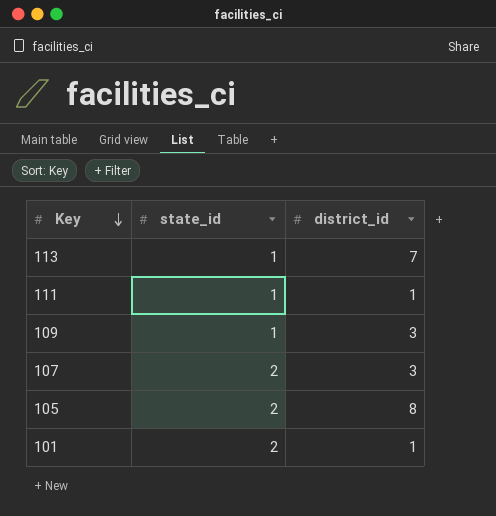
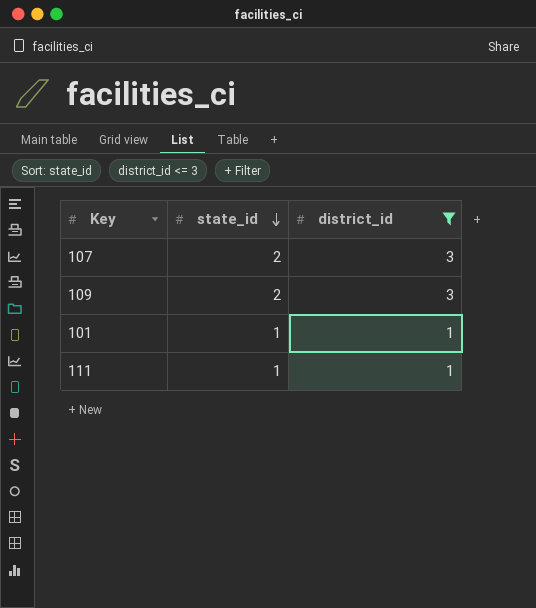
filter: none -> district_id <= 3
row order: Key descending -> state_id descending
109 | state_id: 1 -> 2
101 | state_id: 2 -> 1

